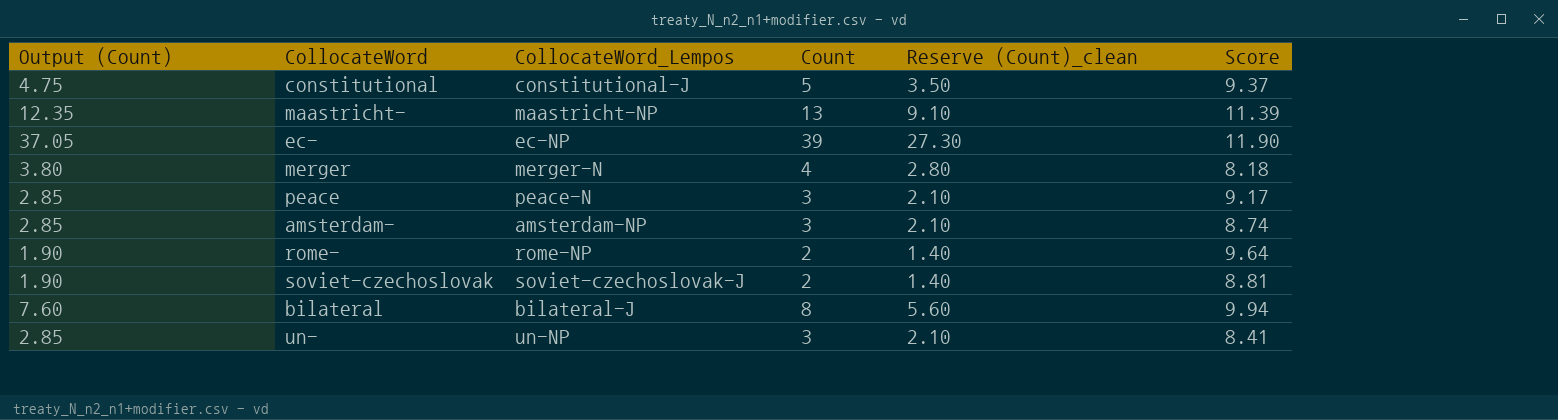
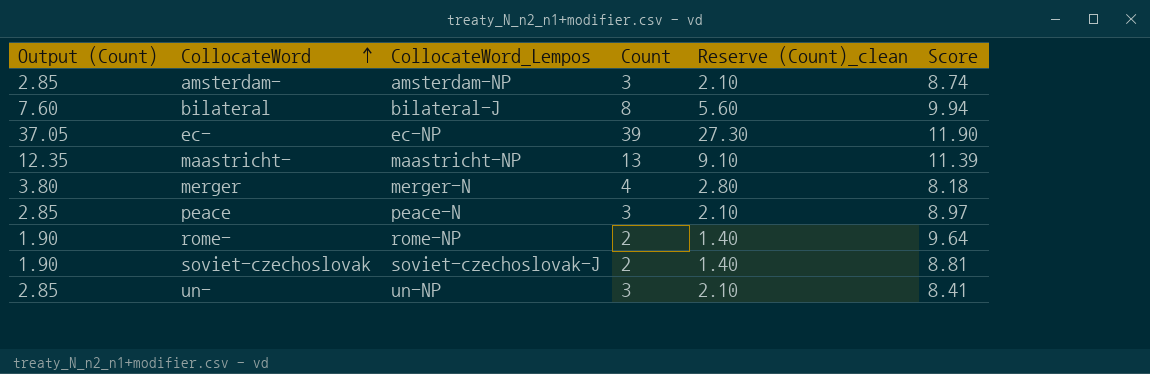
row order: none -> CollocateWord ascending
row constitutional: 4.75 | constitutional-J | 5 | 3.50 | 9.37 -> none
peace | Score: 9.17 -> 8.97

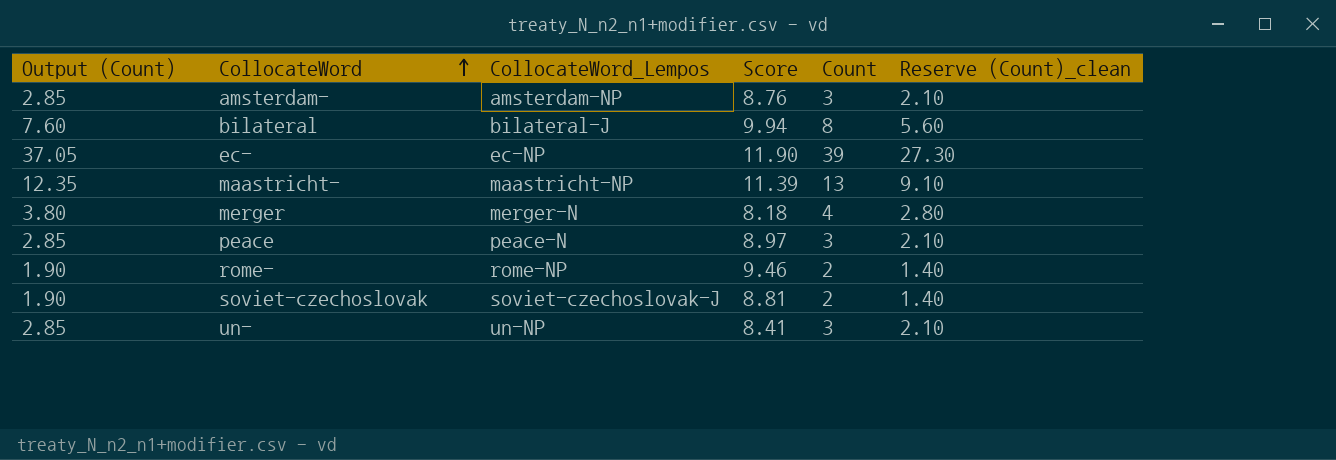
column Score | position: 6 -> 4
amsterdam- | Score: 8.74 -> 8.76
rome- | Score: 9.64 -> 9.46

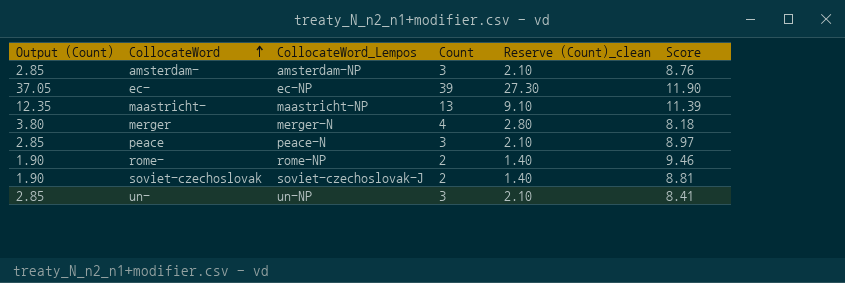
column Score | position: 4 -> 6
row bilateral: 7.60 | bilateral-J | 9.94 | 8 | 5.60 -> none

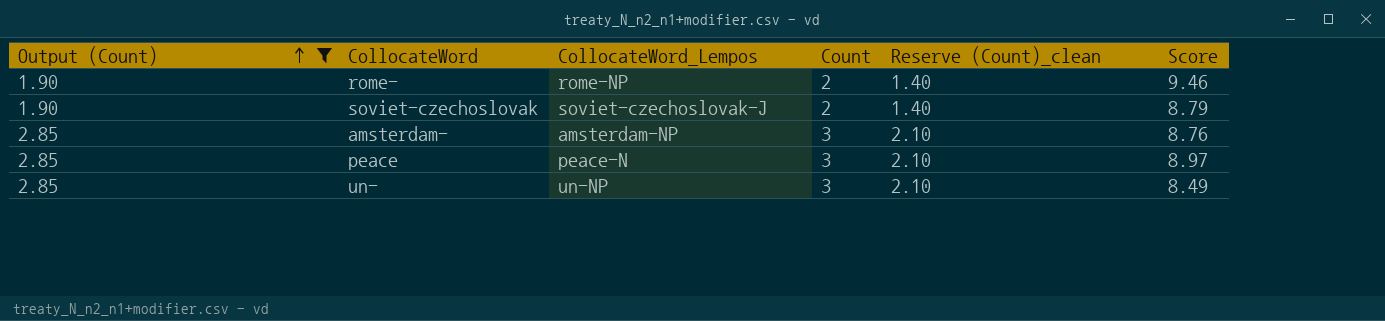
filter: none -> Output (Count) <= 2.85
row order: CollocateWord ascending -> Output (Count) ascending
soviet-czechoslovak | Score: 8.81 -> 8.79
un- | Score: 8.41 -> 8.49

